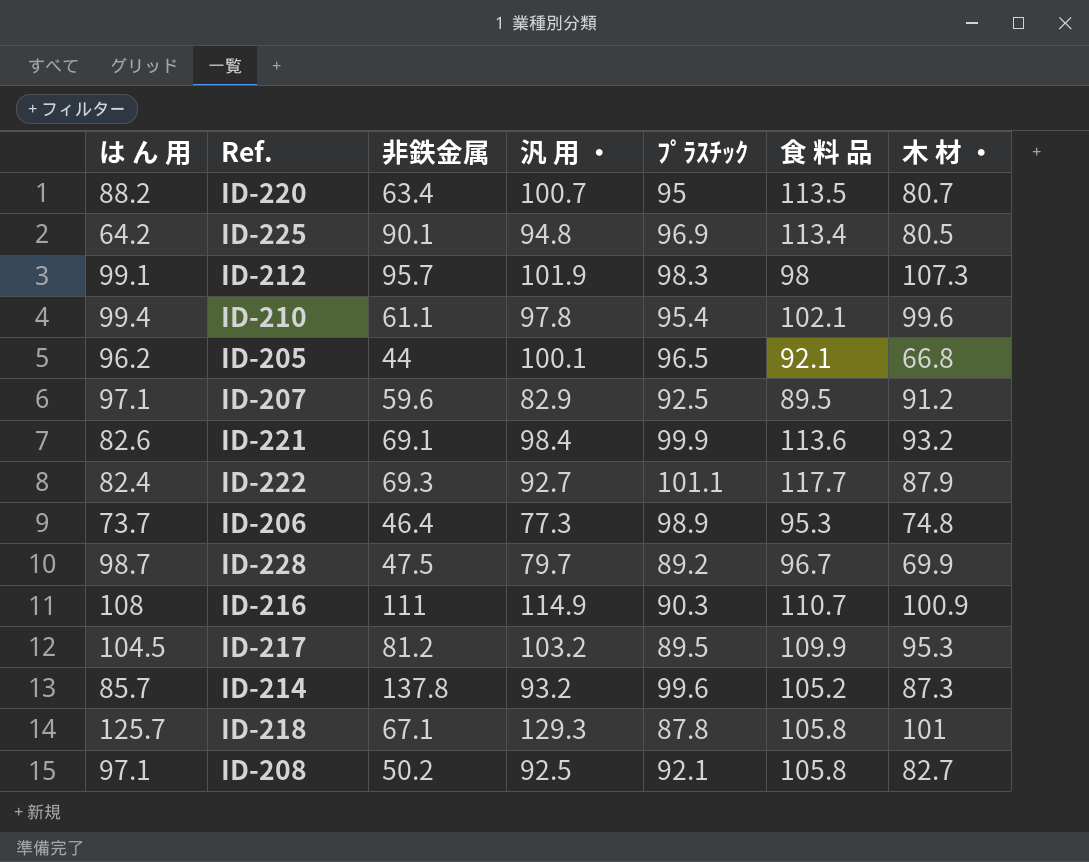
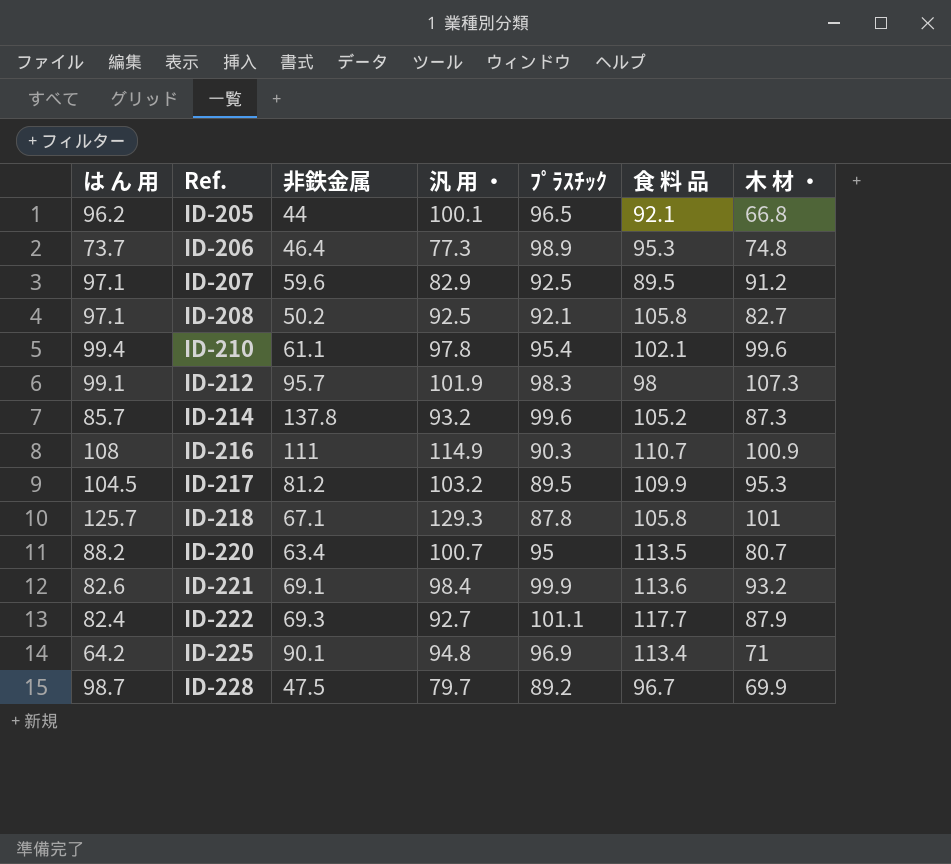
row order: none -> Ref. ascending
ID-225 | 木 材 ・: 80.5 -> 71

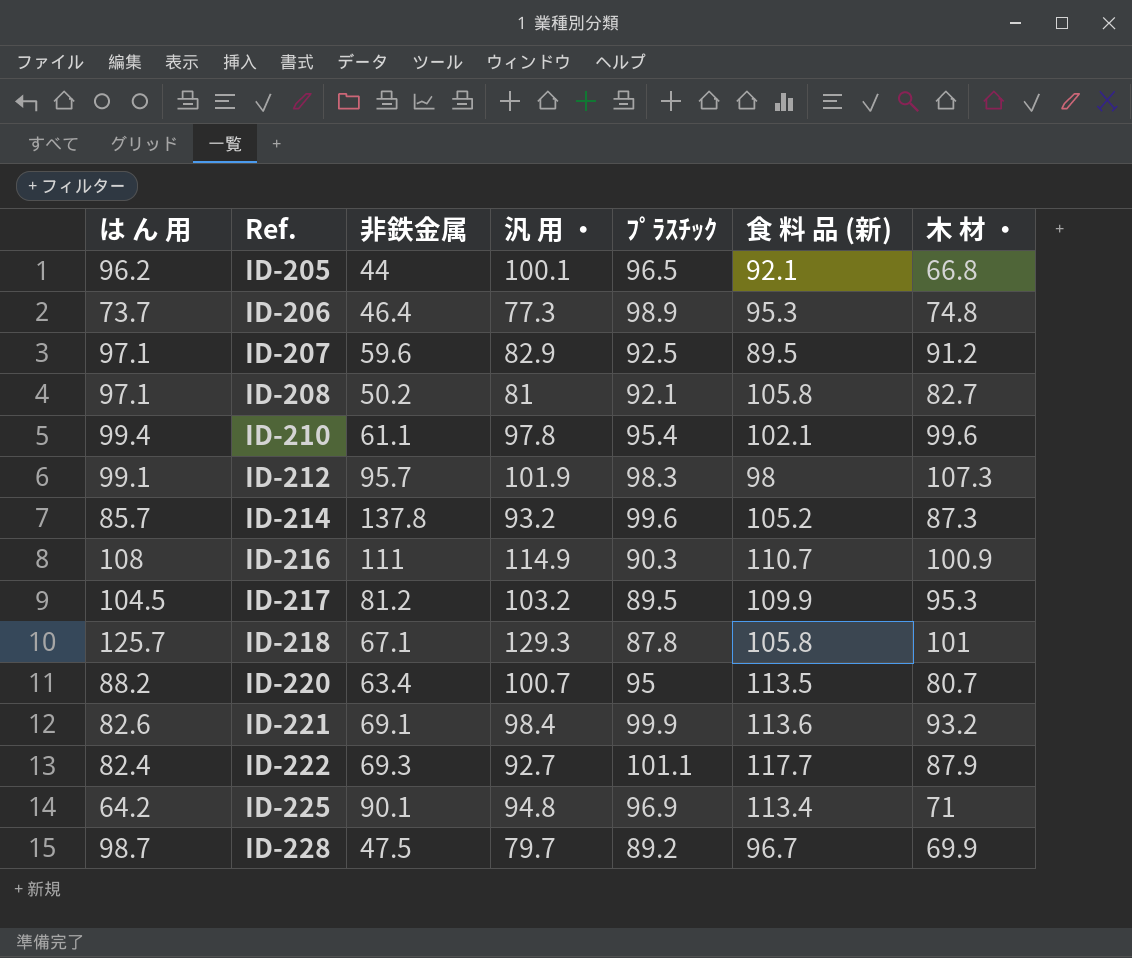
column name: 食 料 品 -> 食 料 品 (新)
ID-208 | 汎 用 ・: 92.5 -> 81

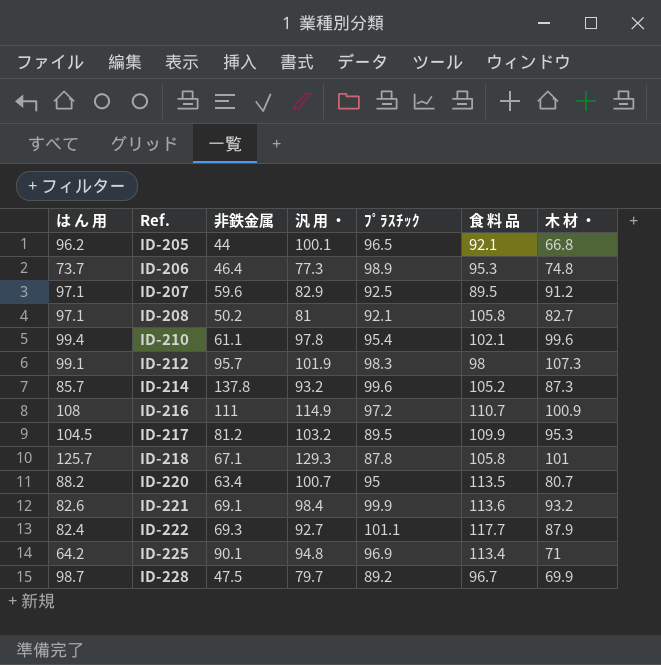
column name: 食 料 品 (新) -> 食 料 品
ID-216 | ﾌﾟﾗｽﾁｯｸ: 90.3 -> 97.2

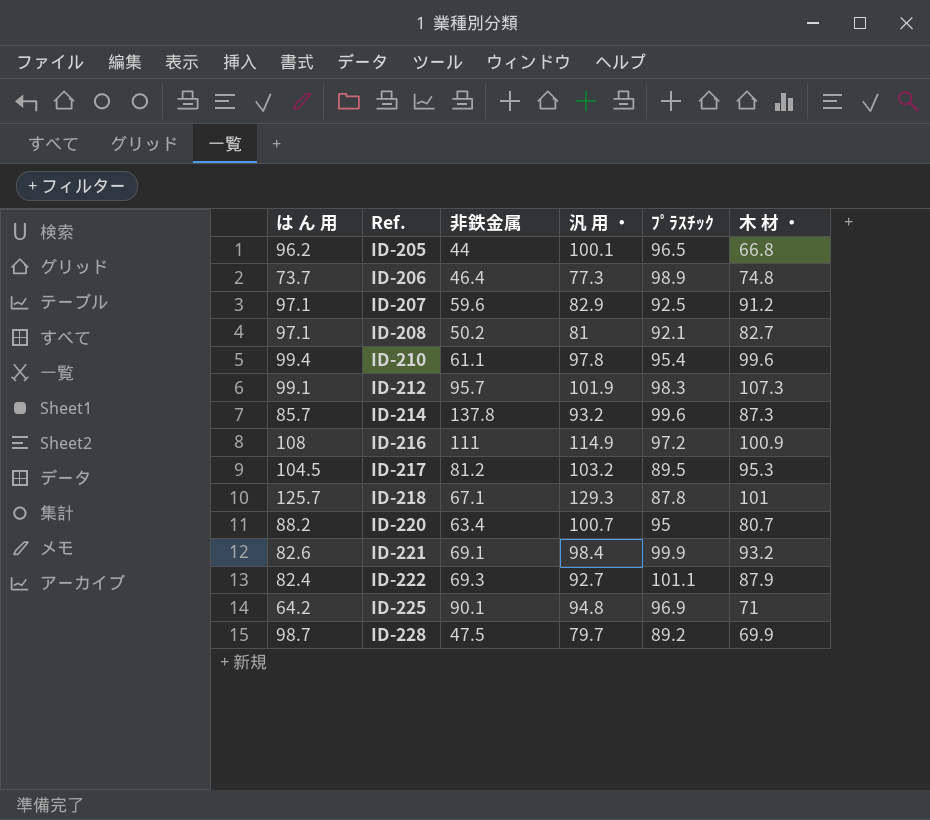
column 食 料 品 | position: 6 -> none

